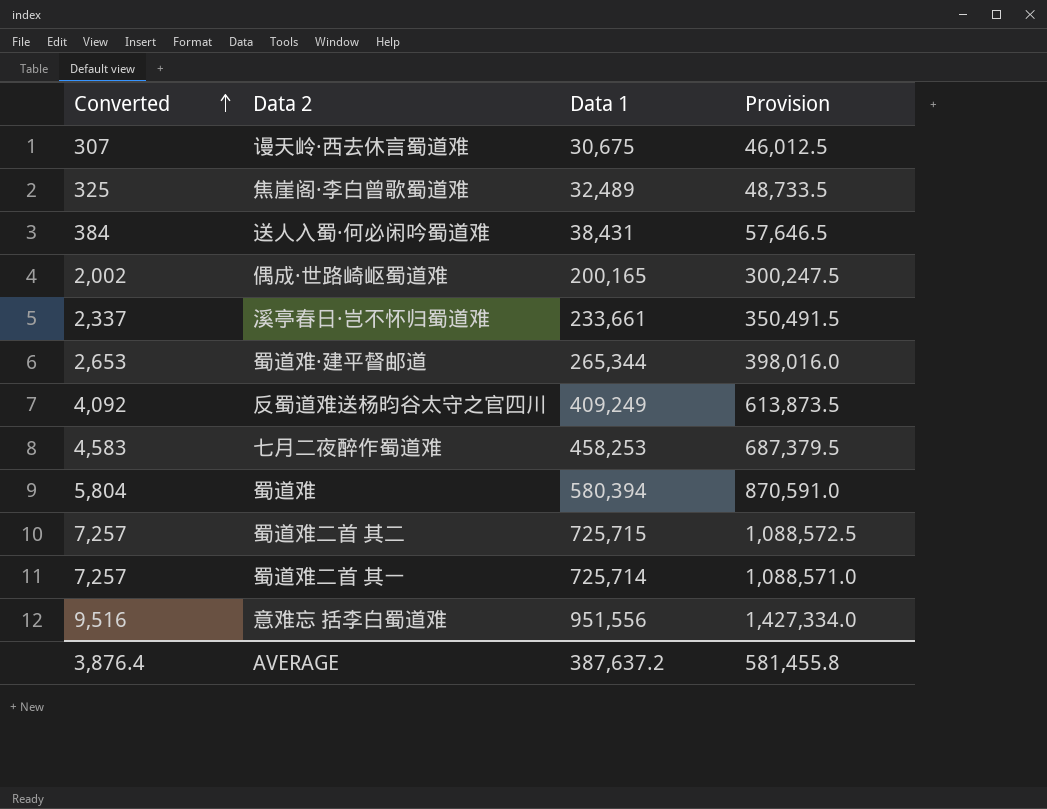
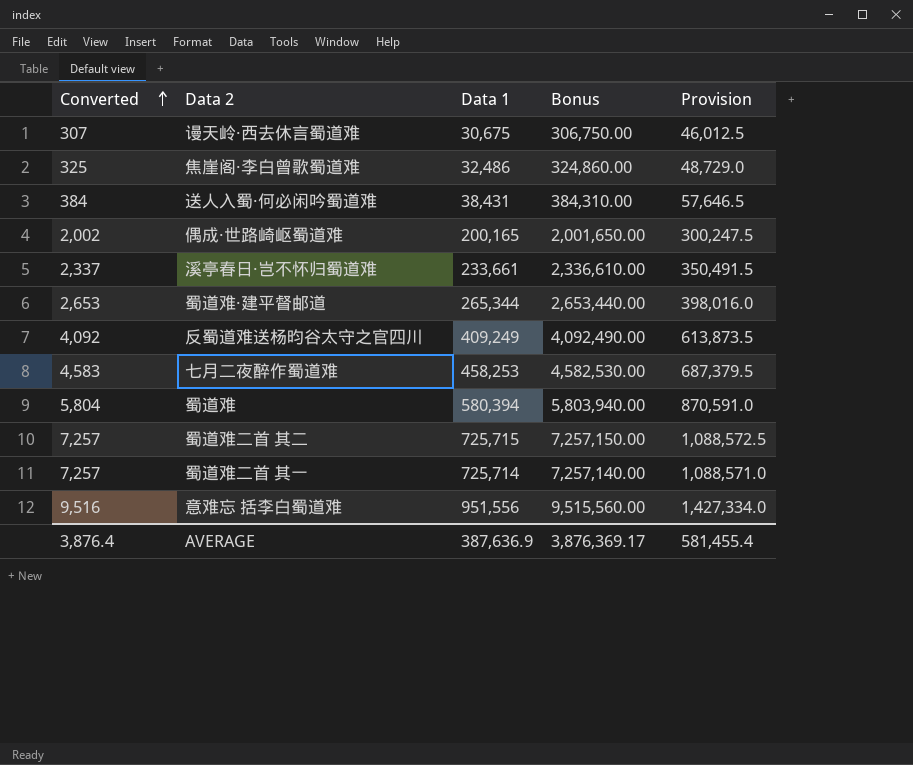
column Bonus | formula: none -> [Data 1] * 10
焦崖阁·李白曾歌蜀道难 | Data 1: 32,489 -> 32,486
焦崖阁·李白曾歌蜀道难 | Provision: 48,733.5 -> 48,729.0
AVERAGE | Data 1: 387,637.2 -> 387,636.9
AVERAGE | Provision: 581,455.8 -> 581,455.4

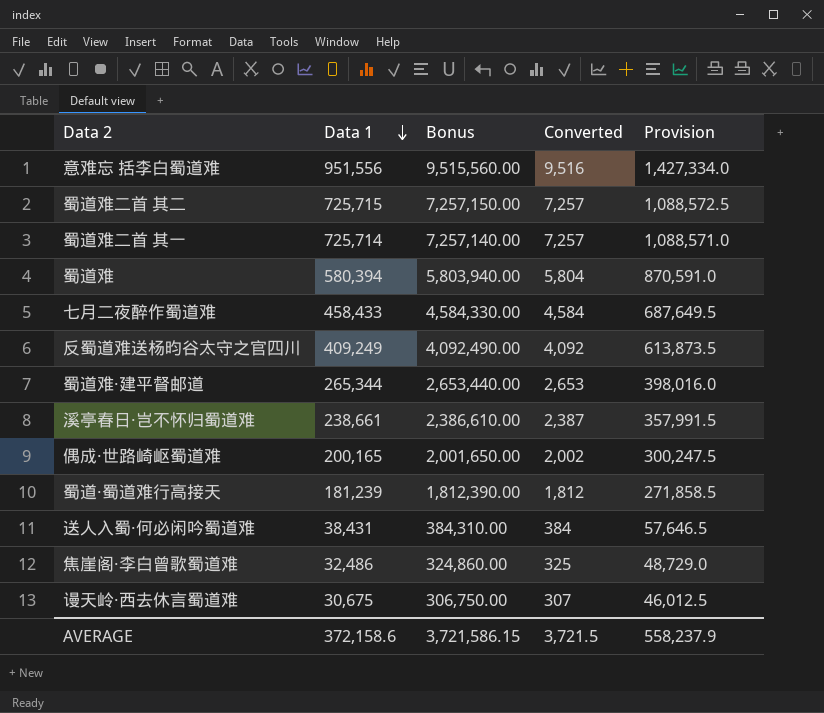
row order: Converted ascending -> Data 1 descending
column Converted | position: 1 -> 4
七月二夜醉作蜀道难 | Data 1: 458,253 -> 458,433
七月二夜醉作蜀道难 | Bonus: 4,582,530.00 -> 4,584,330.00
七月二夜醉作蜀道难 | Converted: 4,583 -> 4,584
七月二夜醉作蜀道难 | Provision: 687,379.5 -> 687,649.5
溪亭春日·岂不怀归蜀道难 | Data 1: 233,661 -> 238,661
溪亭春日·岂不怀归蜀道难 | Bonus: 2,336,610.00 -> 2,386,610.00
溪亭春日·岂不怀归蜀道难 | Converted: 2,337 -> 2,387
溪亭春日·岂不怀归蜀道难 | Provision: 350,491.5 -> 357,991.5
row 蜀道·蜀道难行高接天: none -> 181,239 | 1,812,390.00 | 1,812 | 271,858.5
AVERAGE | Data 1: 387,636.9 -> 372,158.6
AVERAGE | Bonus: 3,876,369.17 -> 3,721,586.15
AVERAGE | Converted: 3,876.4 -> 3,721.5
AVERAGE | Provision: 581,455.4 -> 558,237.9

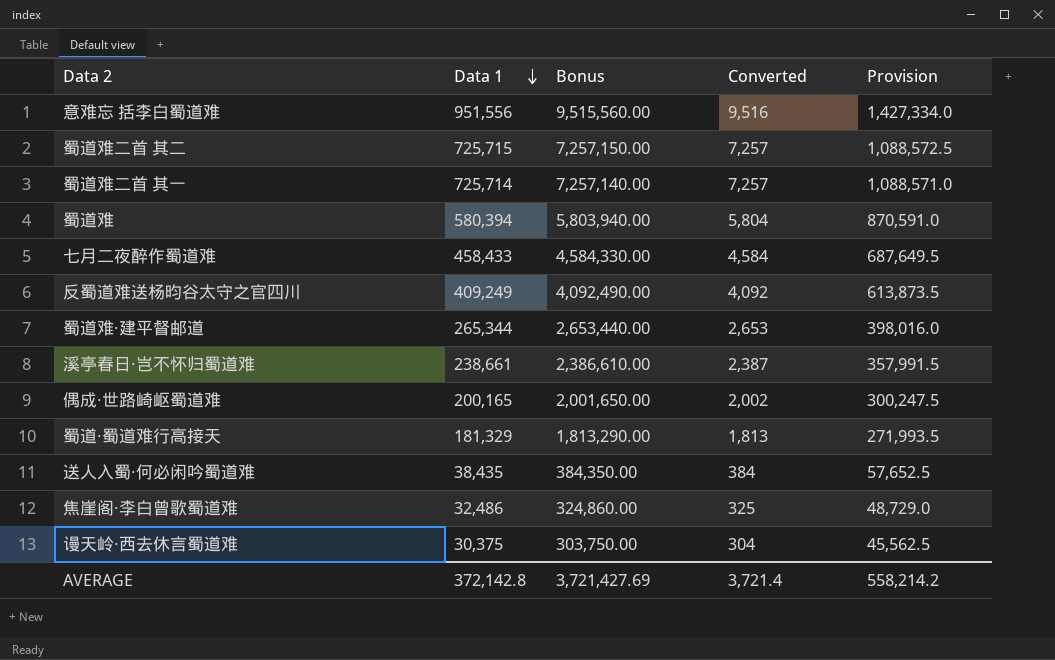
蜀道·蜀道难行高接天 | Data 1: 181,239 -> 181,329
蜀道·蜀道难行高接天 | Bonus: 1,812,390.00 -> 1,813,290.00
蜀道·蜀道难行高接天 | Converted: 1,812 -> 1,813
蜀道·蜀道难行高接天 | Provision: 271,858.5 -> 271,993.5
送人入蜀·何必闲吟蜀道难 | Data 1: 38,431 -> 38,435
送人入蜀·何必闲吟蜀道难 | Bonus: 384,310.00 -> 384,350.00
送人入蜀·何必闲吟蜀道难 | Provision: 57,646.5 -> 57,652.5
谩天岭·西去休言蜀道难 | Data 1: 30,675 -> 30,375
谩天岭·西去休言蜀道难 | Bonus: 306,750.00 -> 303,750.00
谩天岭·西去休言蜀道难 | Converted: 307 -> 304
谩天岭·西去休言蜀道难 | Provision: 46,012.5 -> 45,562.5
AVERAGE | Data 1: 372,158.6 -> 372,142.8
AVERAGE | Bonus: 3,721,586.15 -> 3,721,427.69
AVERAGE | Converted: 3,721.5 -> 3,721.4
AVERAGE | Provision: 558,237.9 -> 558,214.2

